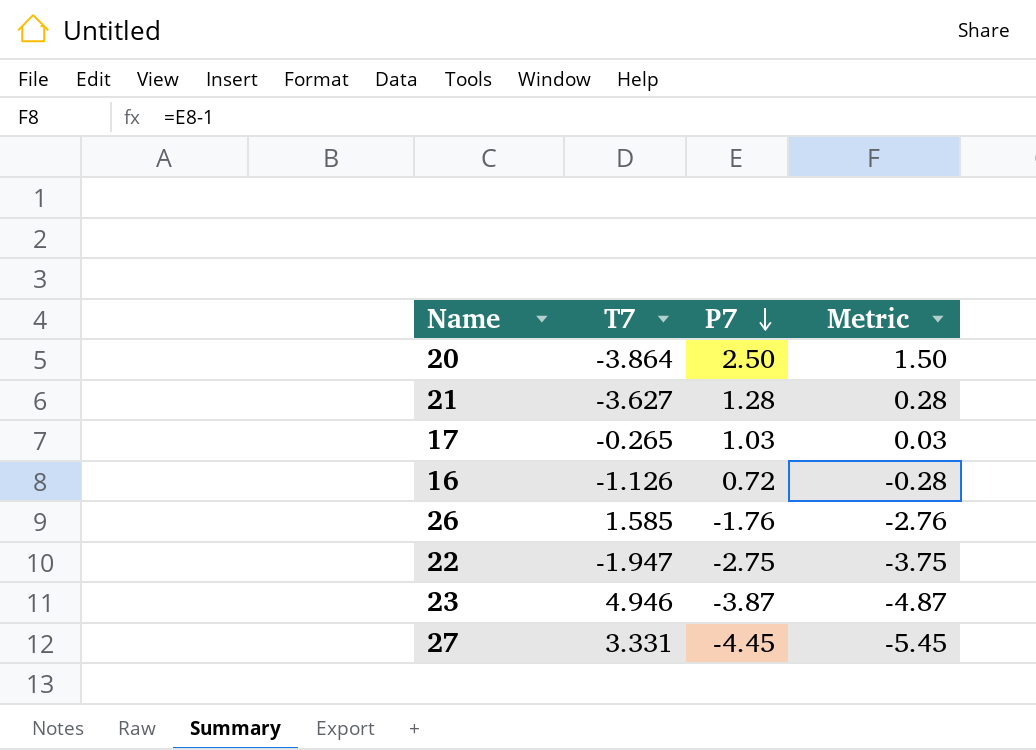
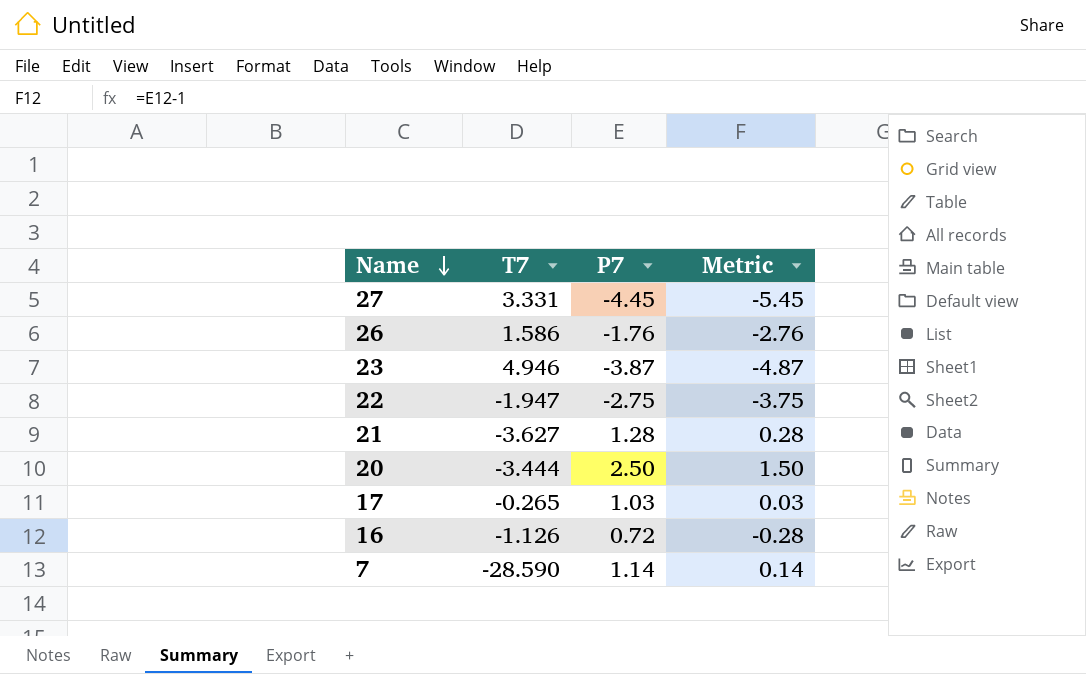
row order: P7 descending -> Name descending
26 | T7: 1.585 -> 1.586
20 | T7: -3.864 -> -3.444
row 7: none -> -28.590 | 1.14 | 0.14

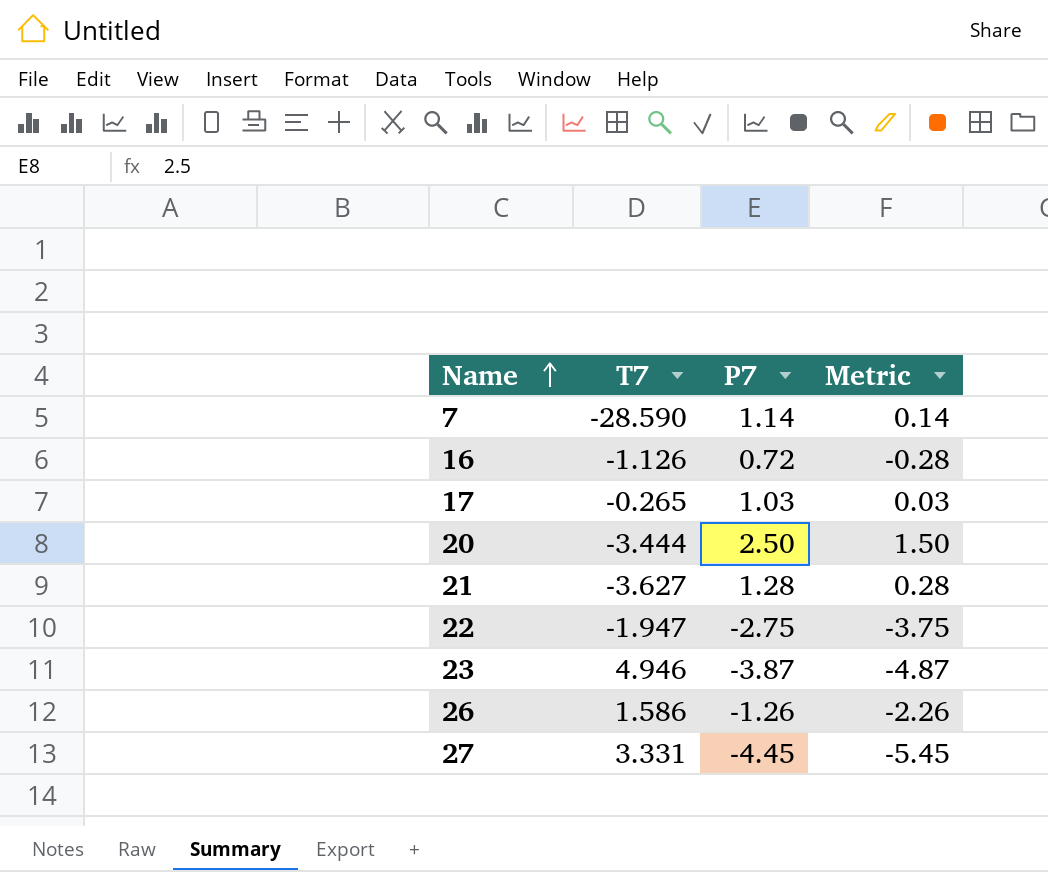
row order: Name descending -> Name ascending
26 | P7: -1.76 -> -1.26
26 | Metric: -2.76 -> -2.26

